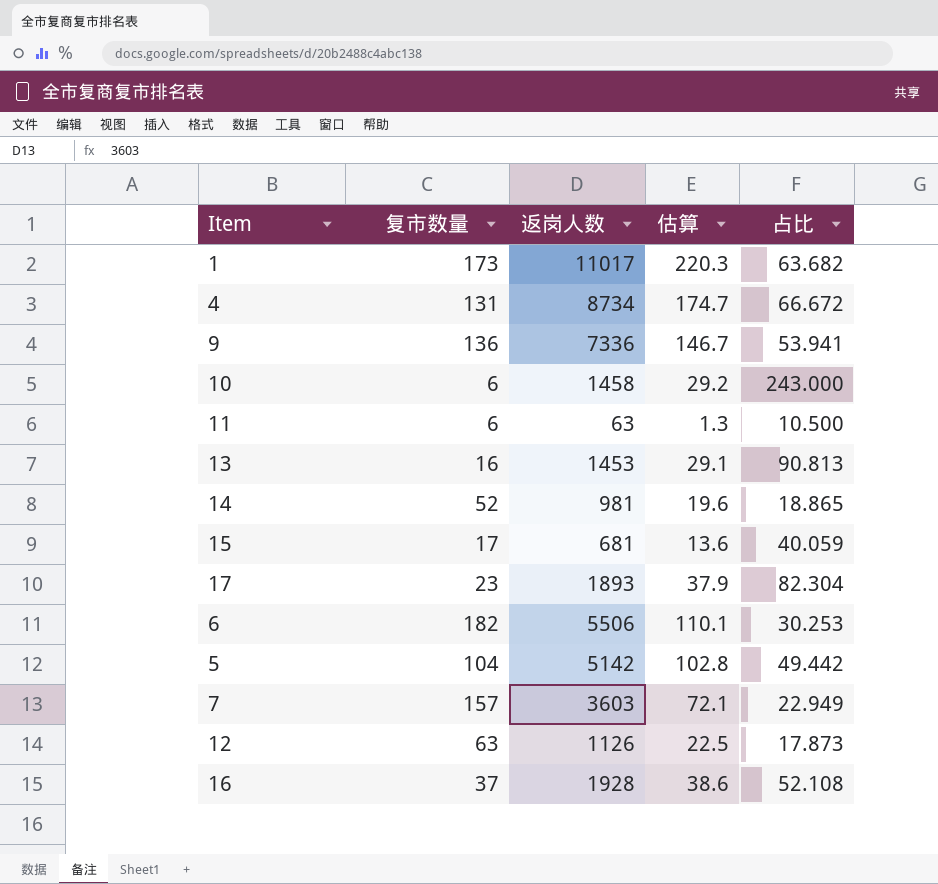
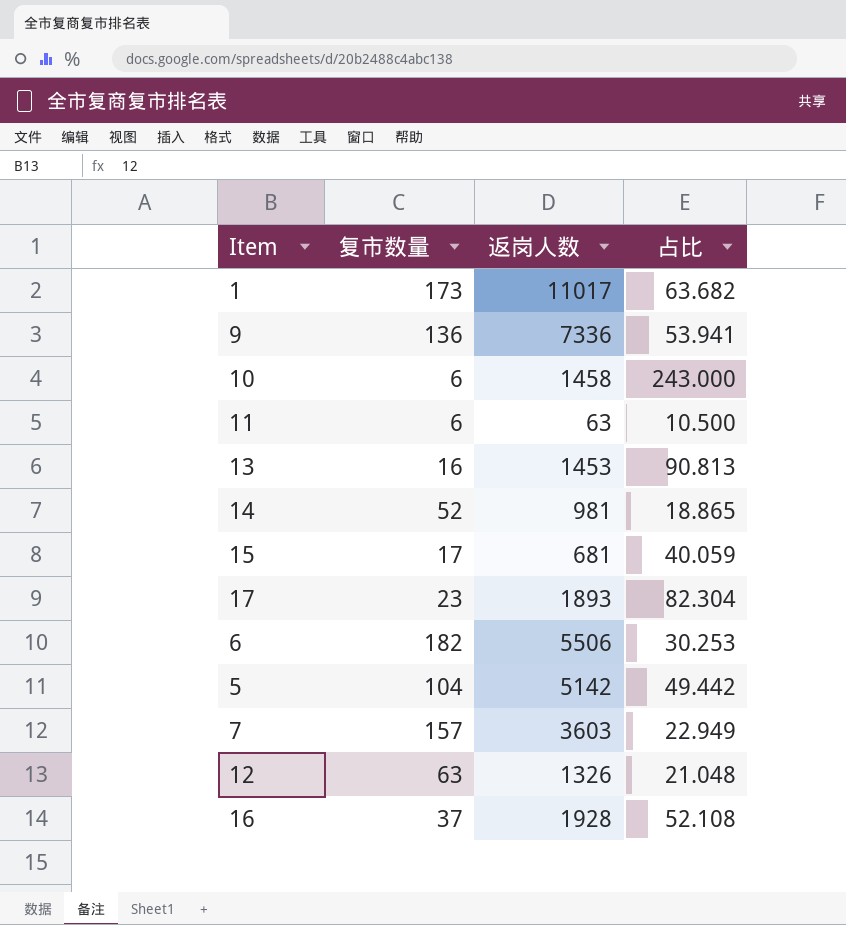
column 估算 | formula: [返岗人数] * 0.02 -> none
row 4: 131 | 8734 | 174.7 | 66.672 -> none
12 | 返岗人数: 1126 -> 1326
12 | 占比: 17.873 -> 21.048

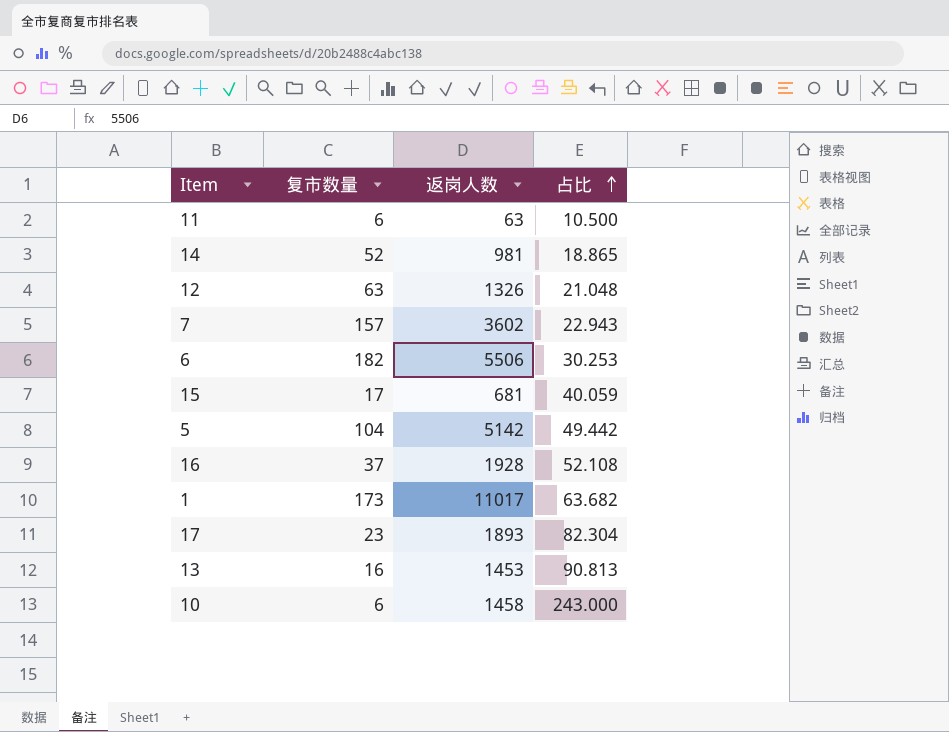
row order: none -> 占比 ascending
row 9: 136 | 7336 | 53.941 -> none
7 | 返岗人数: 3603 -> 3602
7 | 占比: 22.949 -> 22.943

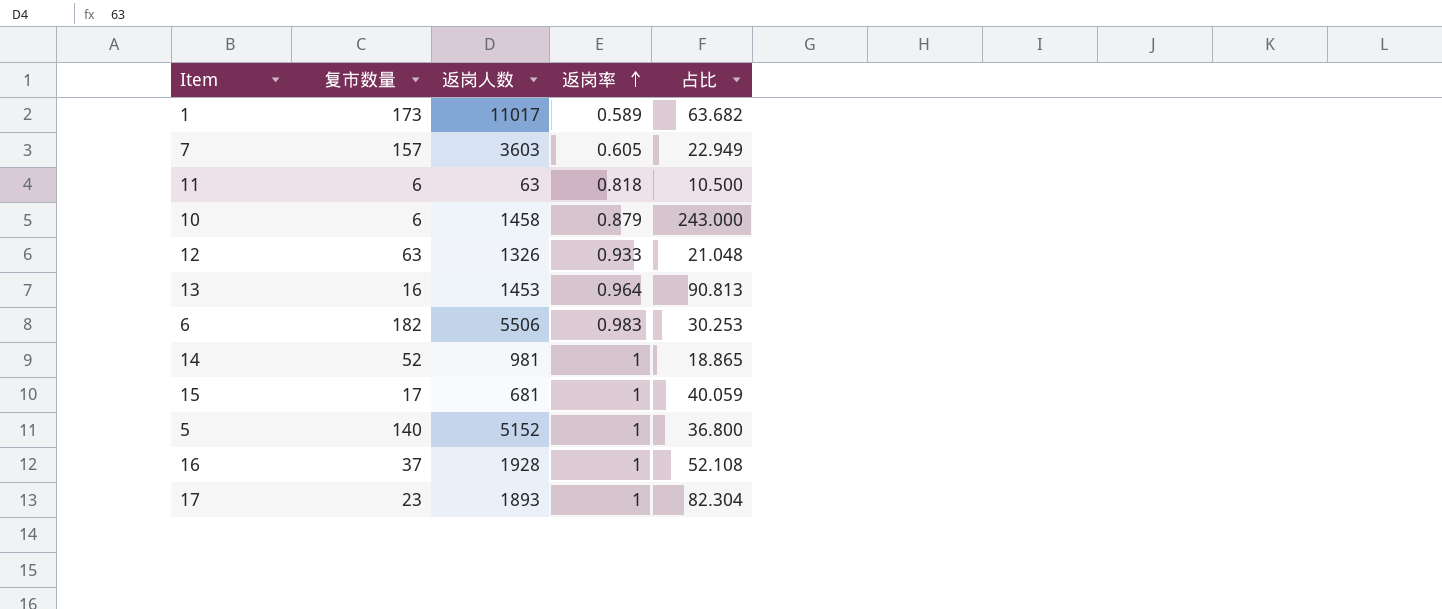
row order: 占比 ascending -> 返岗率 ascending
column 返岗率 | position: none -> 4
7 | 返岗人数: 3602 -> 3603
7 | 占比: 22.943 -> 22.949
5 | 复市数量: 104 -> 140
5 | 返岗人数: 5142 -> 5152
5 | 占比: 49.442 -> 36.800

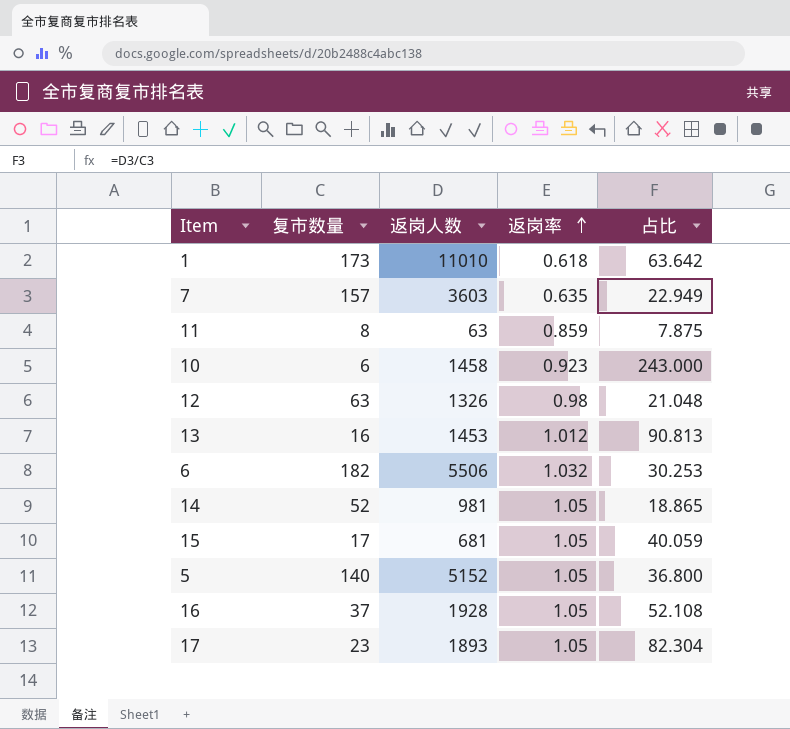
1 | 返岗人数: 11017 -> 11010
1 | 返岗率: 0.589 -> 0.618
1 | 占比: 63.682 -> 63.642
7 | 返岗率: 0.605 -> 0.635
11 | 复市数量: 6 -> 8
11 | 返岗率: 0.818 -> 0.859
11 | 占比: 10.500 -> 7.875
10 | 返岗率: 0.879 -> 0.923
12 | 返岗率: 0.933 -> 0.98
13 | 返岗率: 0.964 -> 1.012
6 | 返岗率: 0.983 -> 1.032
14 | 返岗率: 1 -> 1.05
15 | 返岗率: 1 -> 1.05
5 | 返岗率: 1 -> 1.05
16 | 返岗率: 1 -> 1.05
17 | 返岗率: 1 -> 1.05

